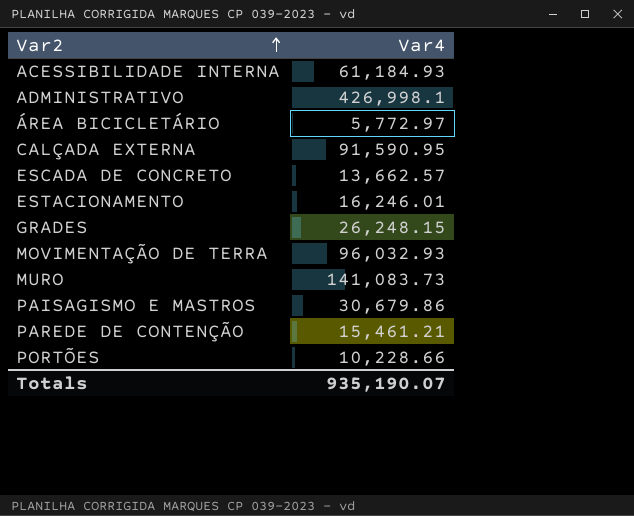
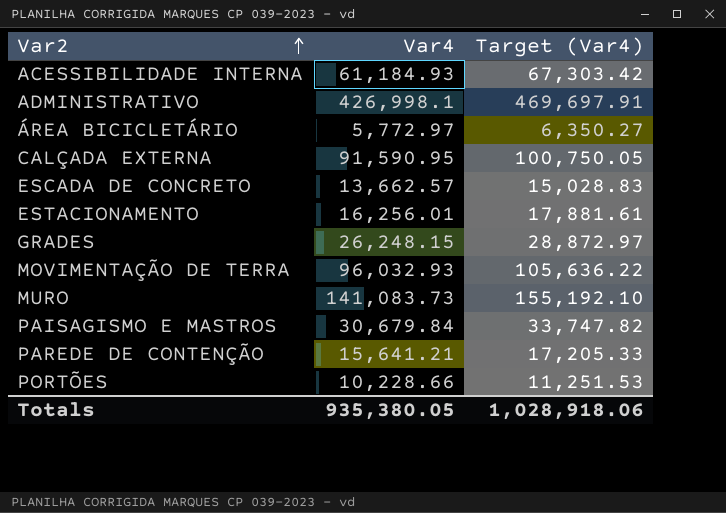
column Target (Var4) | formula: none -> [Var4] * 1.1
ESTACIONAMENTO | Var4: 16,246.01 -> 16,256.01
PAISAGISMO E MASTROS | Var4: 30,679.86 -> 30,679.84
PAREDE DE CONTENÇÃO | Var4: 15,461.21 -> 15,641.21
Totals | Var4: 935,190.07 -> 935,380.05

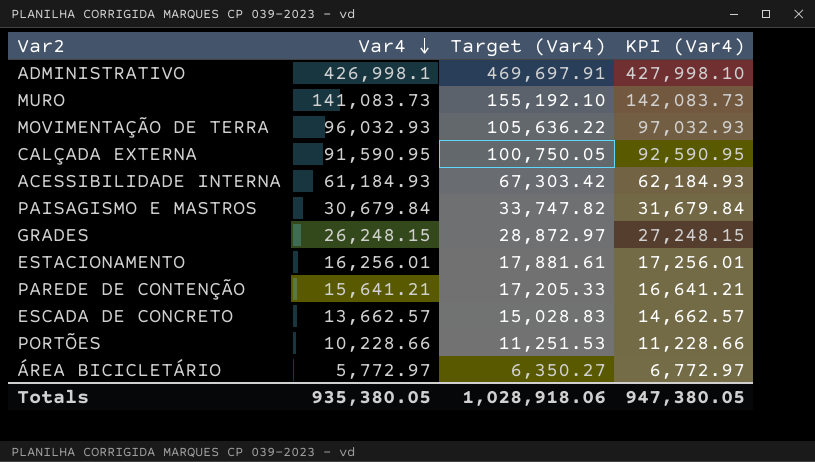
row order: Var2 ascending -> Var4 descending
column KPI (Var4) | formula: none -> [Var4] + 1000

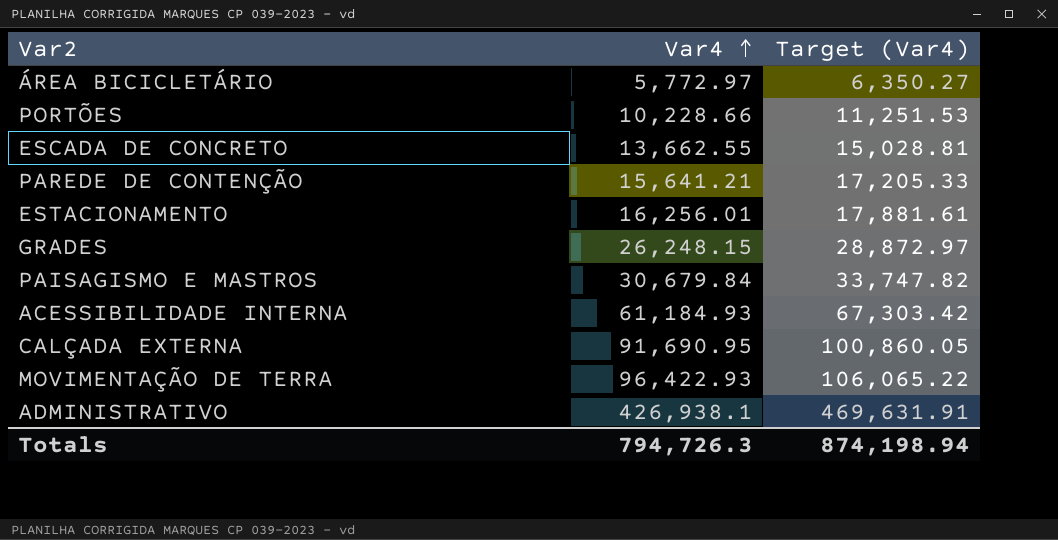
row order: Var4 descending -> Var4 ascending
column KPI (Var4) | formula: [Var4] + 1000 -> none
row MURO: 141,083.73 | 155,192.10 | 142,083.73 -> none
ESCADA DE CONCRETO | Var4: 13,662.57 -> 13,662.55
ESCADA DE CONCRETO | Target (Var4): 15,028.83 -> 15,028.81
CALÇADA EXTERNA | Var4: 91,590.95 -> 91,690.95
CALÇADA EXTERNA | Target (Var4): 100,750.05 -> 100,860.05
MOVIMENTAÇÃO DE TERRA | Var4: 96,032.93 -> 96,422.93
MOVIMENTAÇÃO DE TERRA | Target (Var4): 105,636.22 -> 106,065.22
ADMINISTRATIVO | Var4: 426,998.1 -> 426,938.1
ADMINISTRATIVO | Target (Var4): 469,697.91 -> 469,631.91
Totals | Var4: 935,380.05 -> 794,726.3
Totals | Target (Var4): 1,028,918.06 -> 874,198.94

